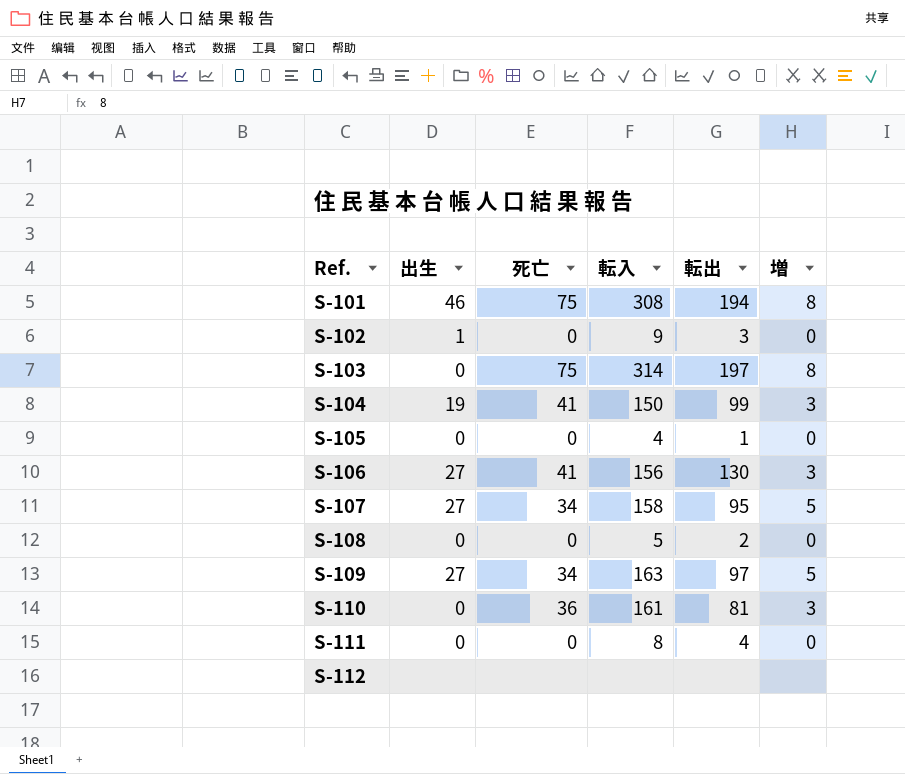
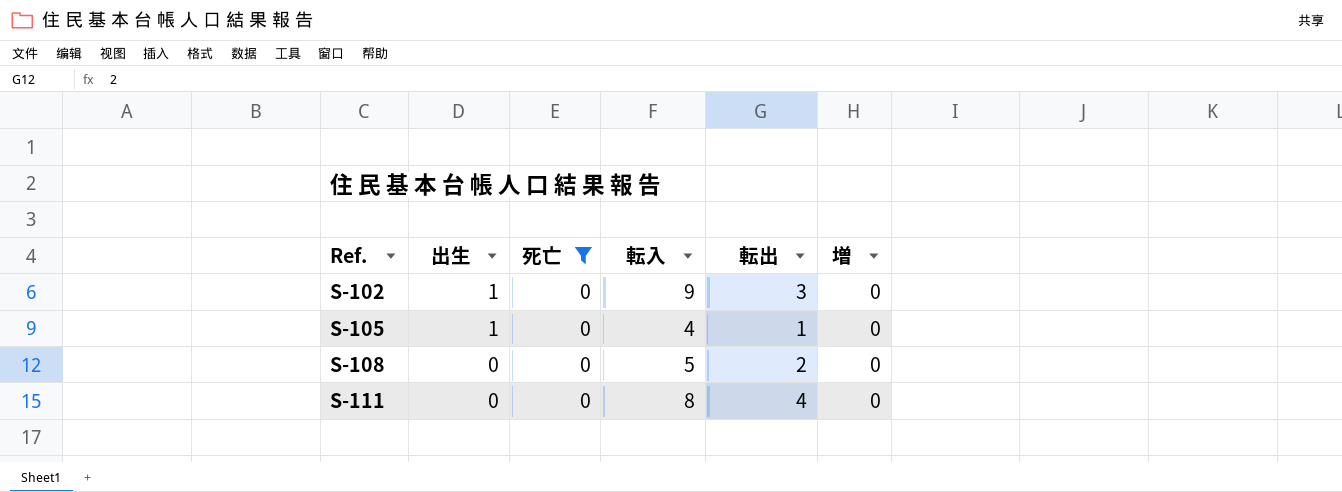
filter: none -> 死亡 = 0
S-105 | 出生: 0 -> 1

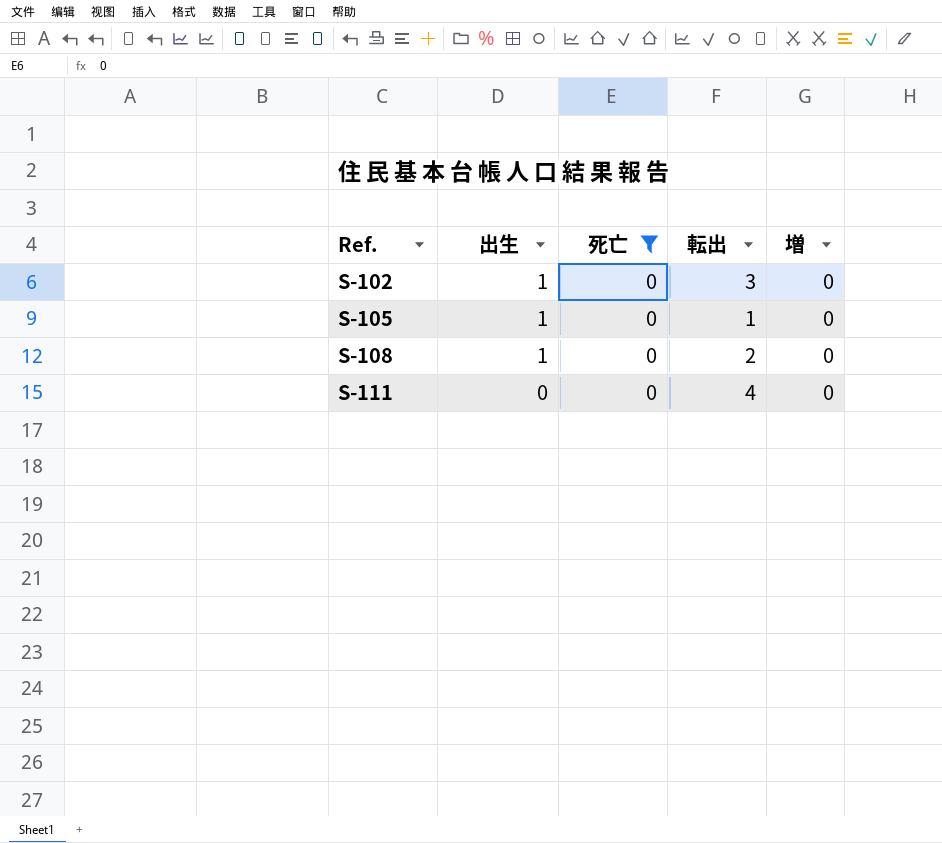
column 転入 | position: 4 -> none
S-108 | 出生: 0 -> 1

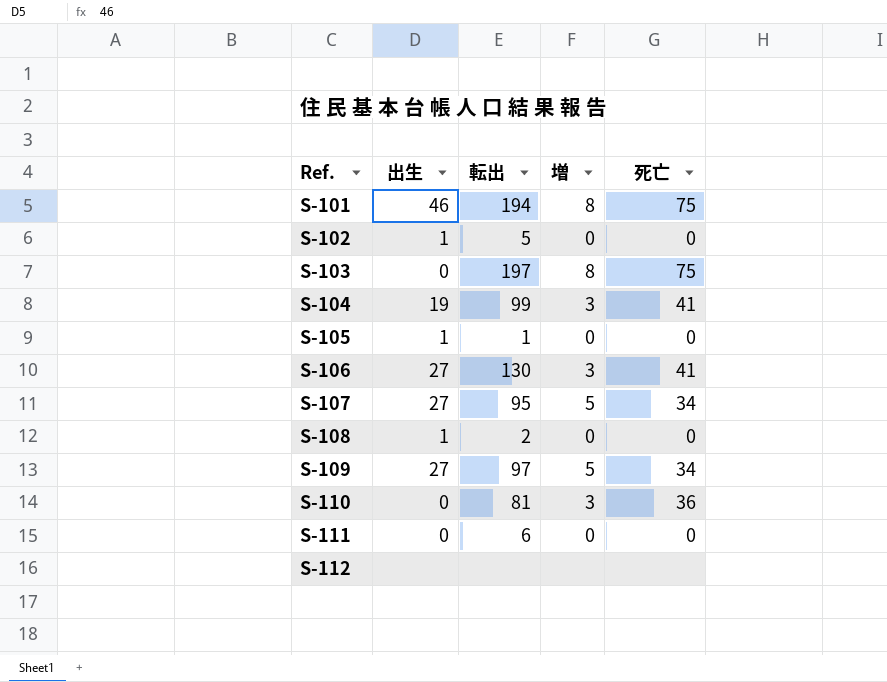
filter: 死亡 = 0 -> none
column 死亡 | position: 3 -> 5
S-102 | 転出: 3 -> 5
S-111 | 転出: 4 -> 6

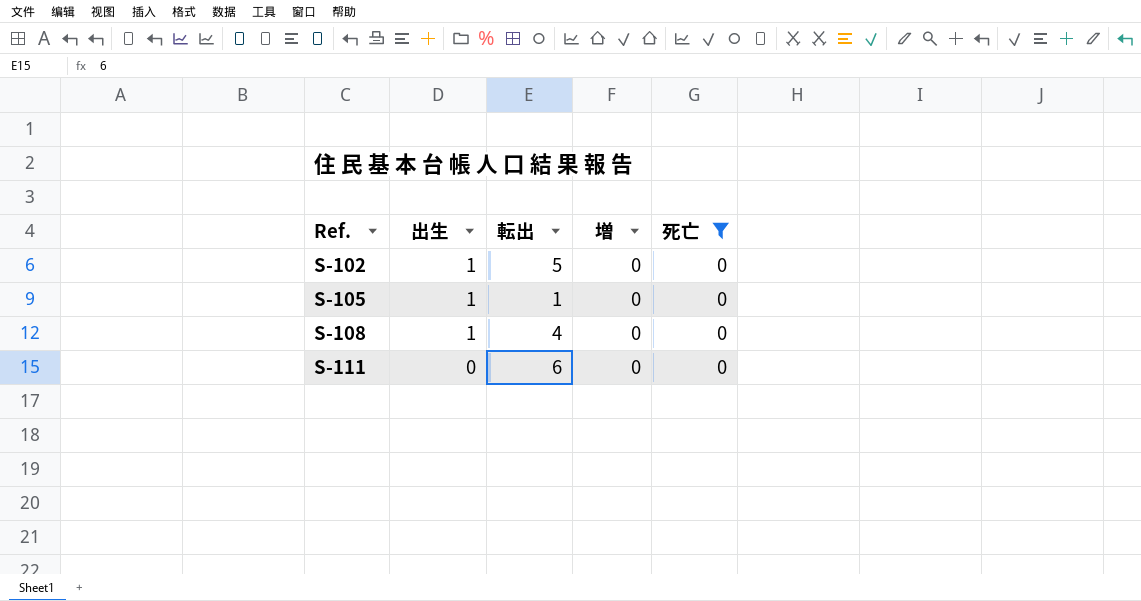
filter: none -> 死亡 = 0
S-108 | 転出: 2 -> 4

